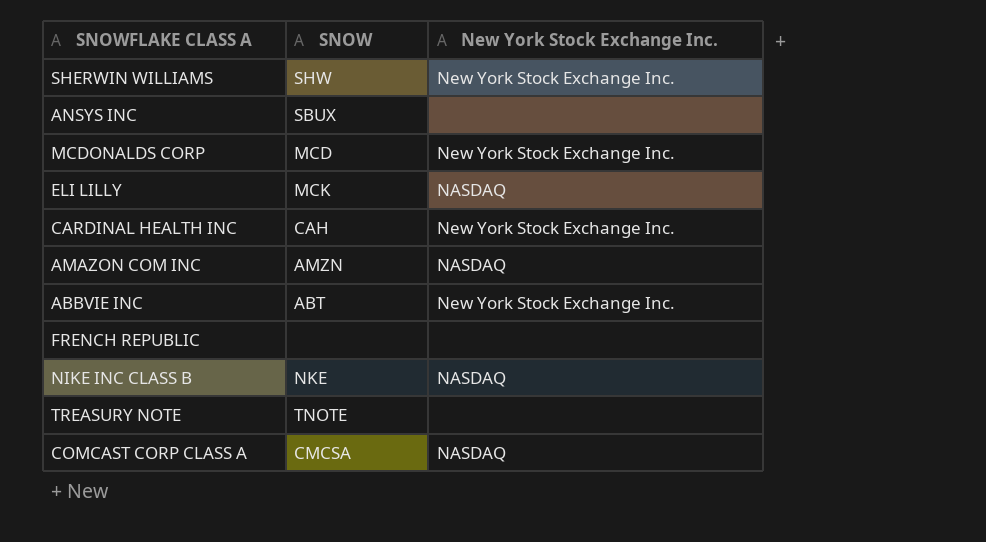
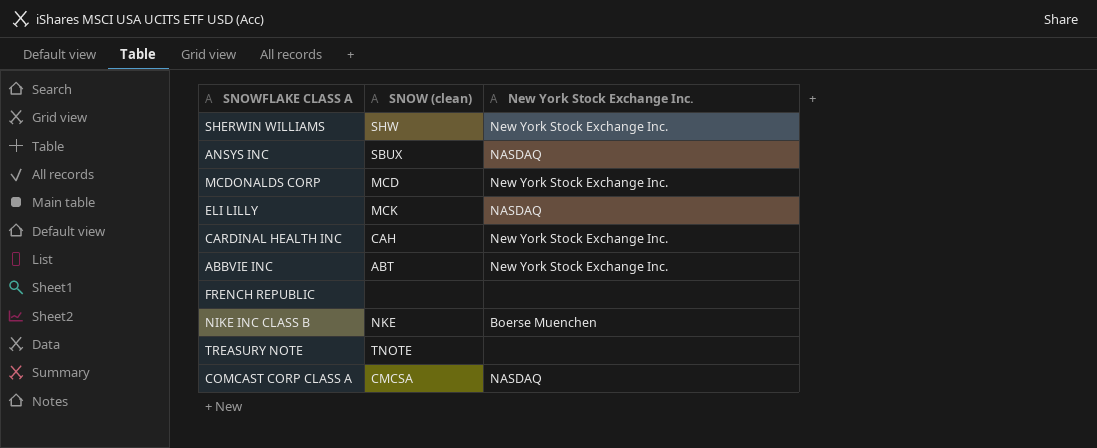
column name: SNOW -> SNOW (clean)
row AMAZON COM INC: AMZN | NASDAQ -> none
ANSYS INC | New York Stock Exchange Inc.: none -> NASDAQ
NIKE INC CLASS B | New York Stock Exchange Inc.: NASDAQ -> Boerse Muenchen

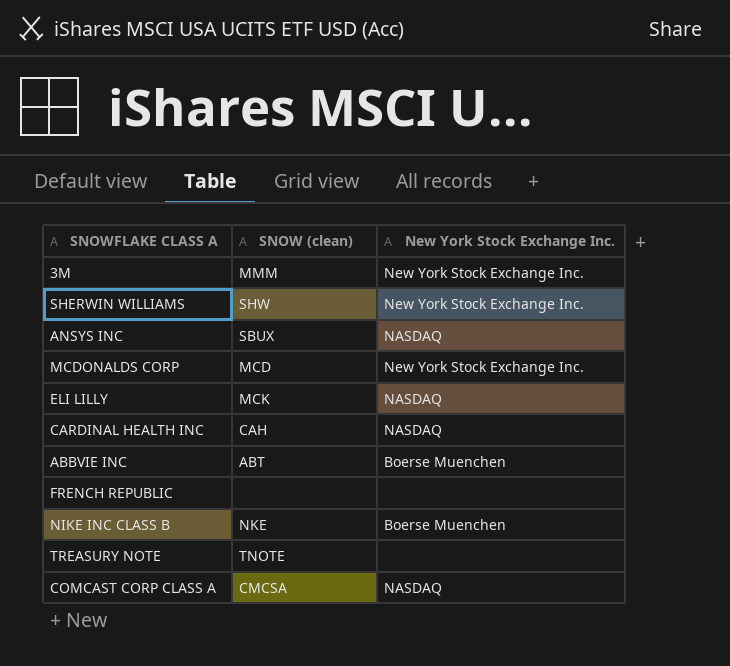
row 3M: none -> MMM | New York Stock Exchange Inc.
CARDINAL HEALTH INC | New York Stock Exchange Inc.: New York Stock Exchange Inc. -> NASDAQ
ABBVIE INC | New York Stock Exchange Inc.: New York Stock Exchange Inc. -> Boerse Muenchen

